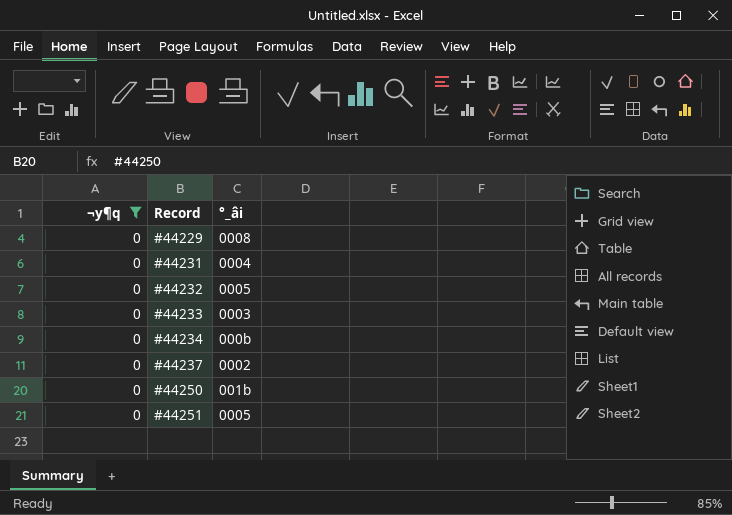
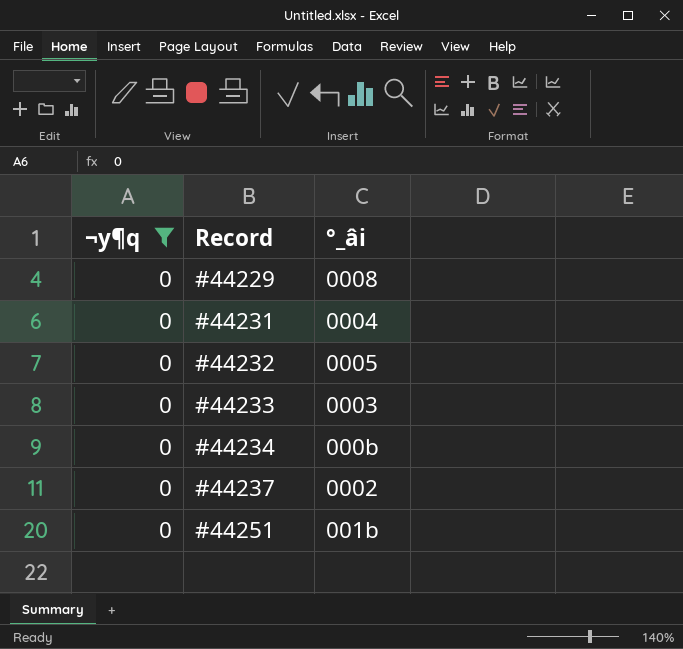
row #44250: 0 | 001b -> none
#44251 | °_âi: 0005 -> 001b

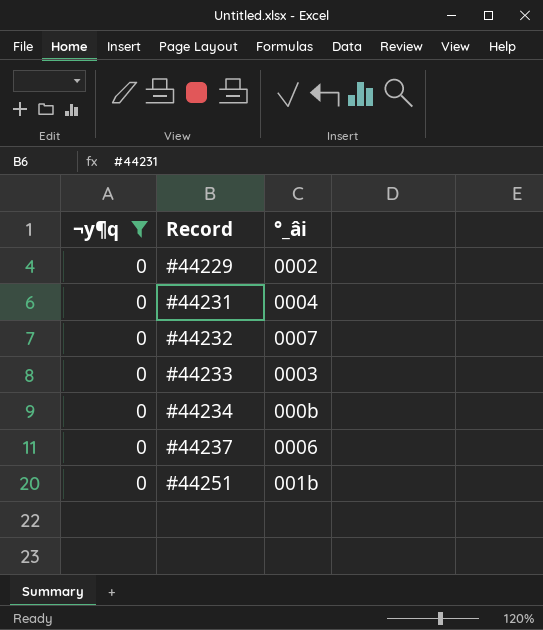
#44229 | °_âi: 0008 -> 0002
#44232 | °_âi: 0005 -> 0007
#44237 | °_âi: 0002 -> 0006

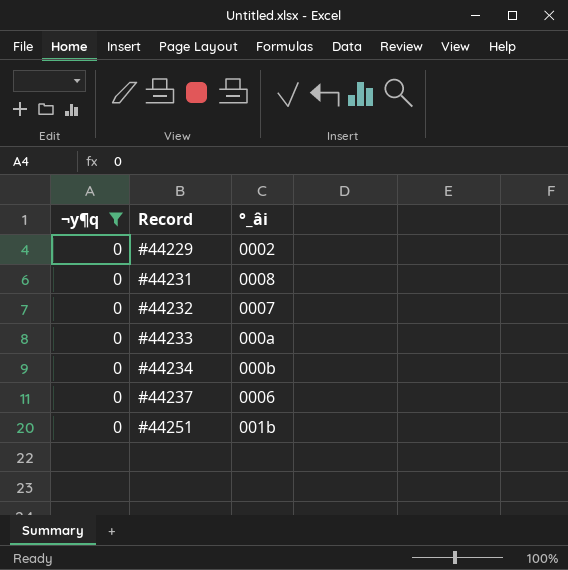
#44231 | °_âi: 0004 -> 0008
#44233 | °_âi: 0003 -> 000a

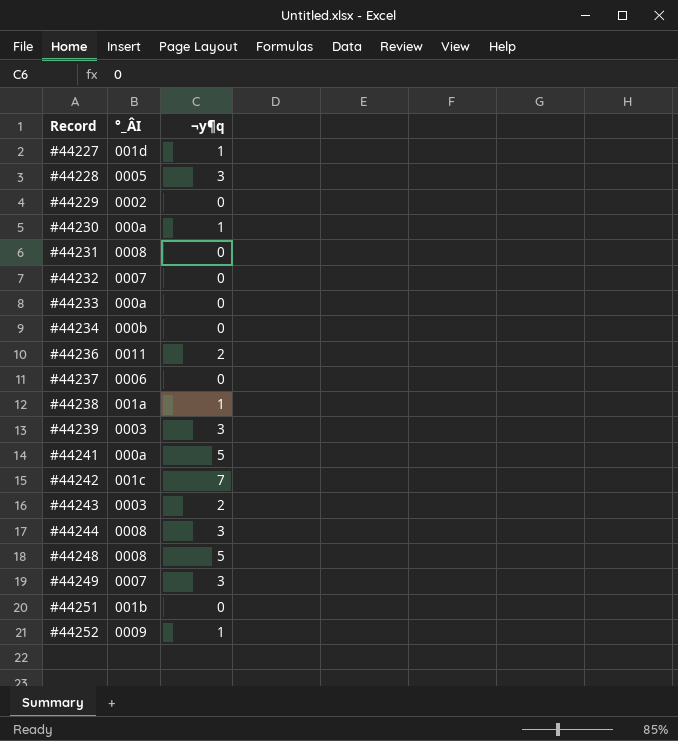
filter: ¬y¶q = 0 -> none
column name: °_âi -> °_ÂI
column ¬y¶q | position: 1 -> 3

